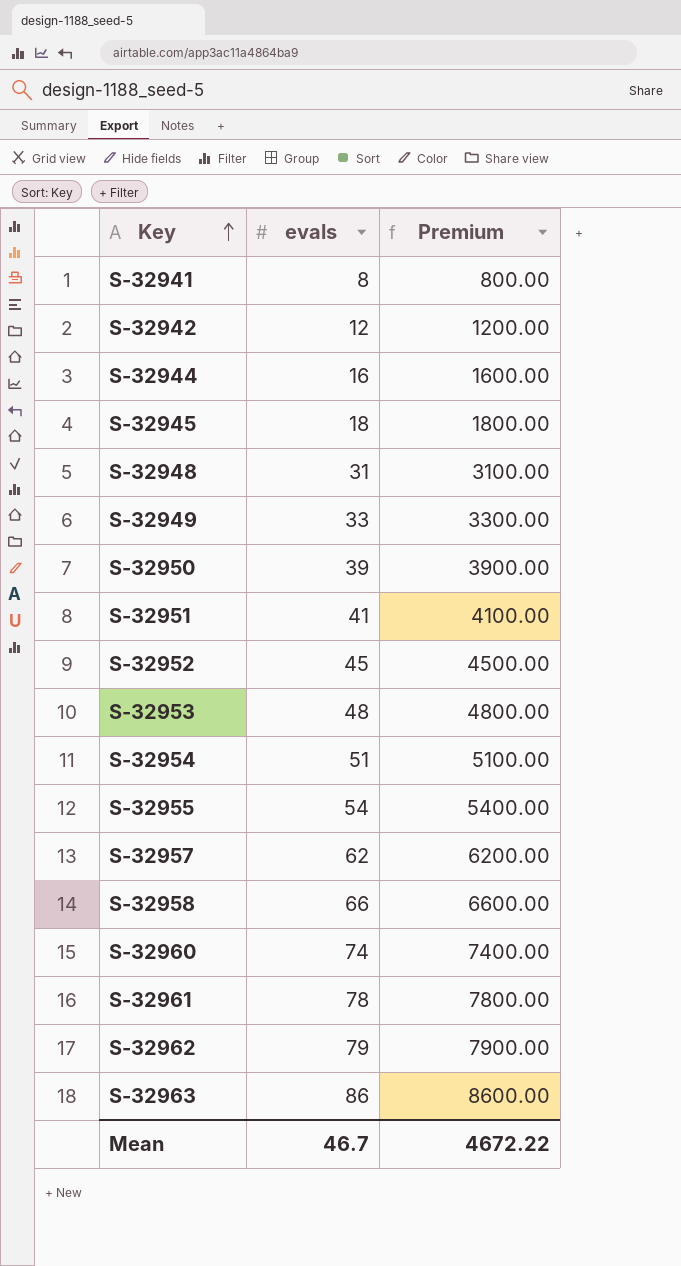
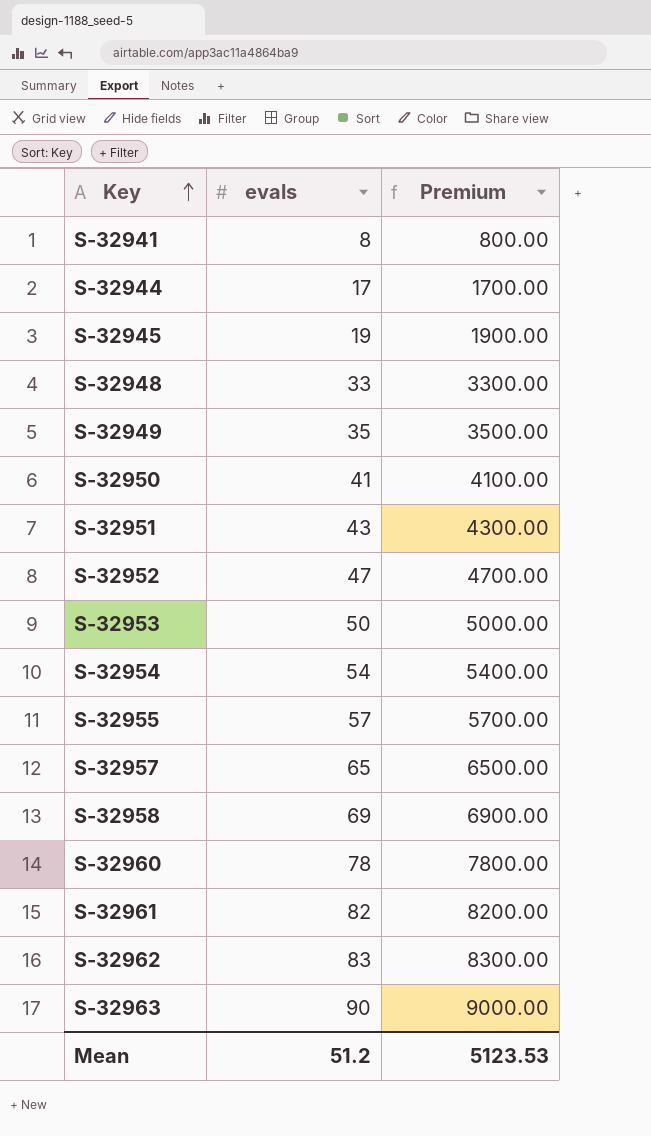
row S-32942: 12 | 1200.00 -> none
S-32944 | evals: 16 -> 17
S-32944 | Premium: 1600.00 -> 1700.00
S-32945 | evals: 18 -> 19
S-32945 | Premium: 1800.00 -> 1900.00
S-32948 | evals: 31 -> 33
S-32948 | Premium: 3100.00 -> 3300.00
S-32949 | evals: 33 -> 35
S-32949 | Premium: 3300.00 -> 3500.00
S-32950 | evals: 39 -> 41
S-32950 | Premium: 3900.00 -> 4100.00
S-32951 | evals: 41 -> 43
S-32951 | Premium: 4100.00 -> 4300.00
S-32952 | evals: 45 -> 47
S-32952 | Premium: 4500.00 -> 4700.00
S-32953 | evals: 48 -> 50
S-32953 | Premium: 4800.00 -> 5000.00
S-32954 | evals: 51 -> 54
S-32954 | Premium: 5100.00 -> 5400.00
S-32955 | evals: 54 -> 57
S-32955 | Premium: 5400.00 -> 5700.00
S-32957 | evals: 62 -> 65
S-32957 | Premium: 6200.00 -> 6500.00
S-32958 | evals: 66 -> 69
S-32958 | Premium: 6600.00 -> 6900.00
S-32960 | evals: 74 -> 78
S-32960 | Premium: 7400.00 -> 7800.00
S-32961 | evals: 78 -> 82
S-32961 | Premium: 7800.00 -> 8200.00
S-32962 | evals: 79 -> 83
S-32962 | Premium: 7900.00 -> 8300.00
S-32963 | evals: 86 -> 90
S-32963 | Premium: 8600.00 -> 9000.00
Mean | evals: 46.7 -> 51.2
Mean | Premium: 4672.22 -> 5123.53

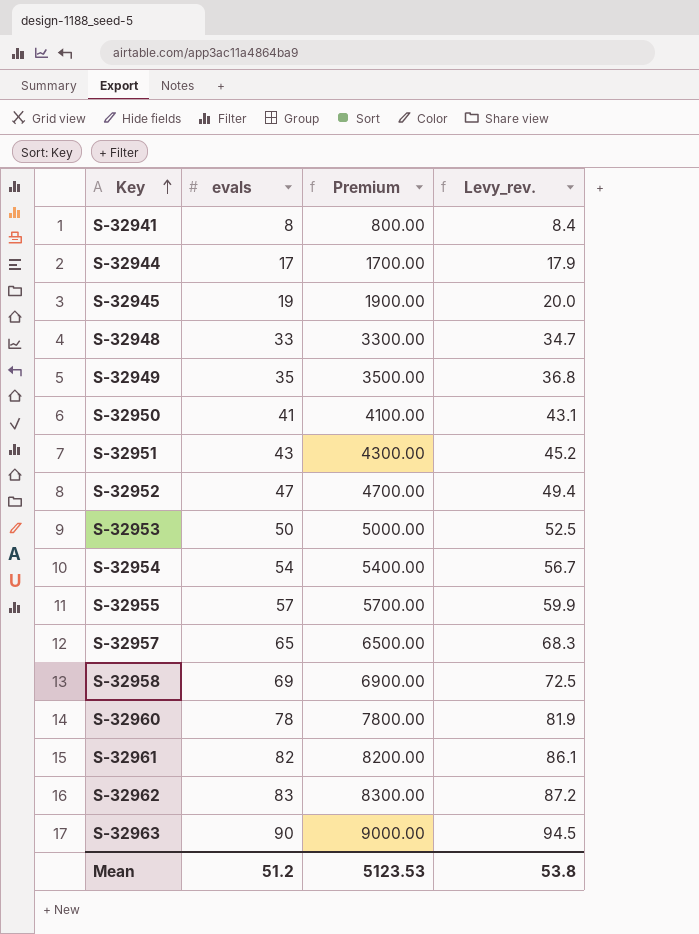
column Levy_rev. | formula: none -> [evals] * 1.05

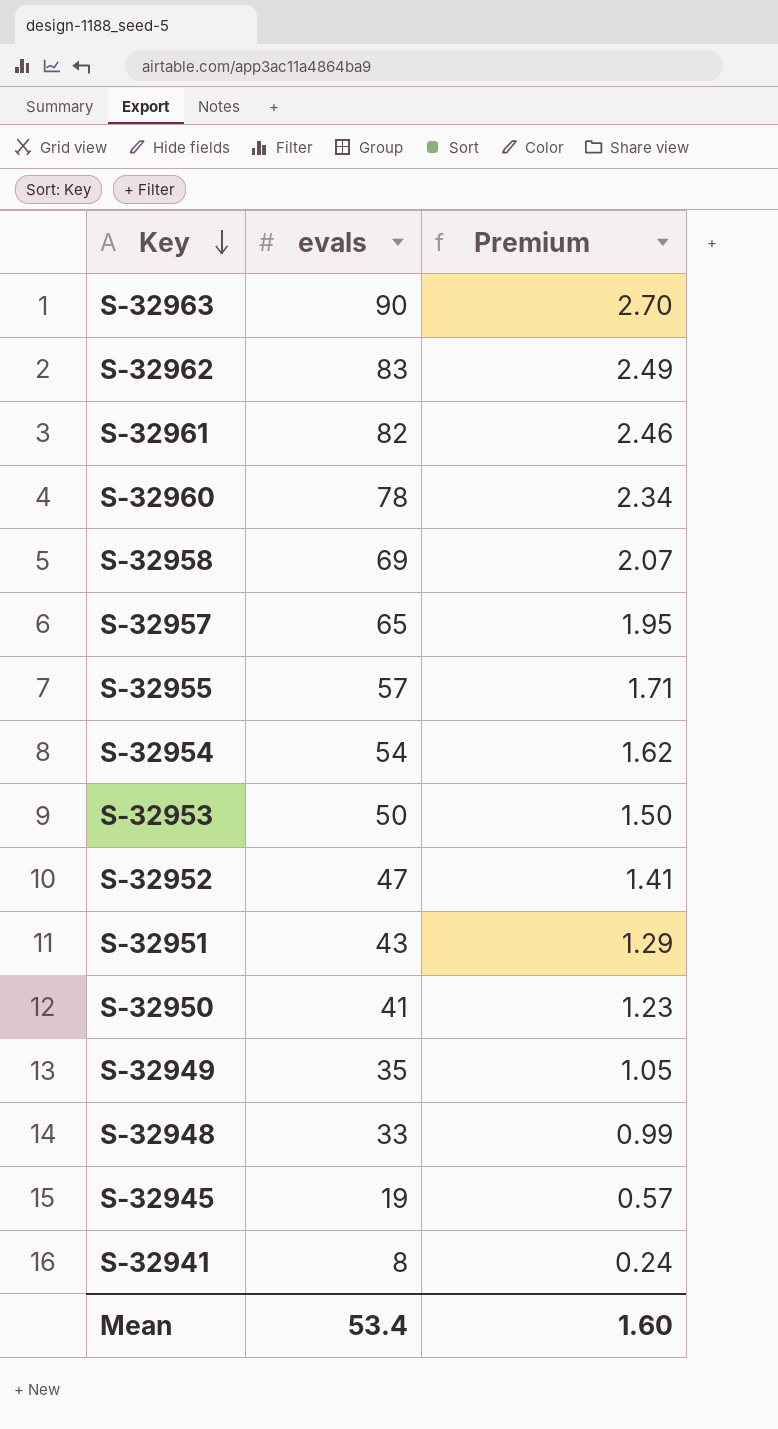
row order: Key ascending -> Key descending
column Levy_rev. | formula: [evals] * 1.05 -> none
column Premium | formula: [evals] * 100 -> [evals] * 0.03
row S-32944: 17 | 1700.00 | 17.9 -> none
Mean | evals: 51.2 -> 53.4
Mean | Premium: 5123.53 -> 1.60

